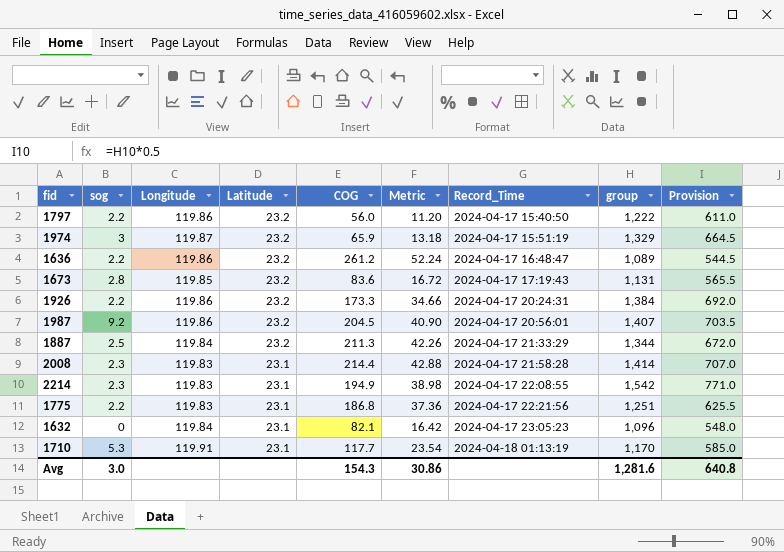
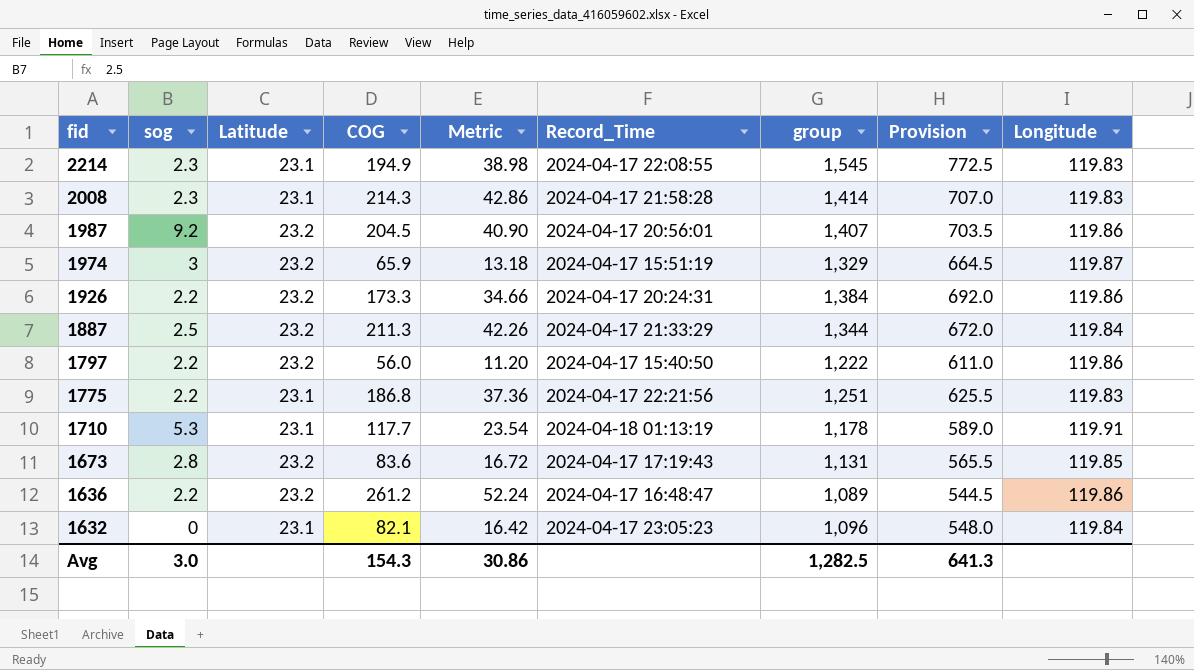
row order: Latitude descending -> fid descending
column Longitude | position: 3 -> 9
2214 | group: 1,542 -> 1,545
2214 | Provision: 771.0 -> 772.5
2008 | COG: 214.4 -> 214.3
2008 | Metric: 42.88 -> 42.86
1710 | group: 1,170 -> 1,178
1710 | Provision: 585.0 -> 589.0
Avg | group: 1,281.6 -> 1,282.5
Avg | Provision: 640.8 -> 641.3

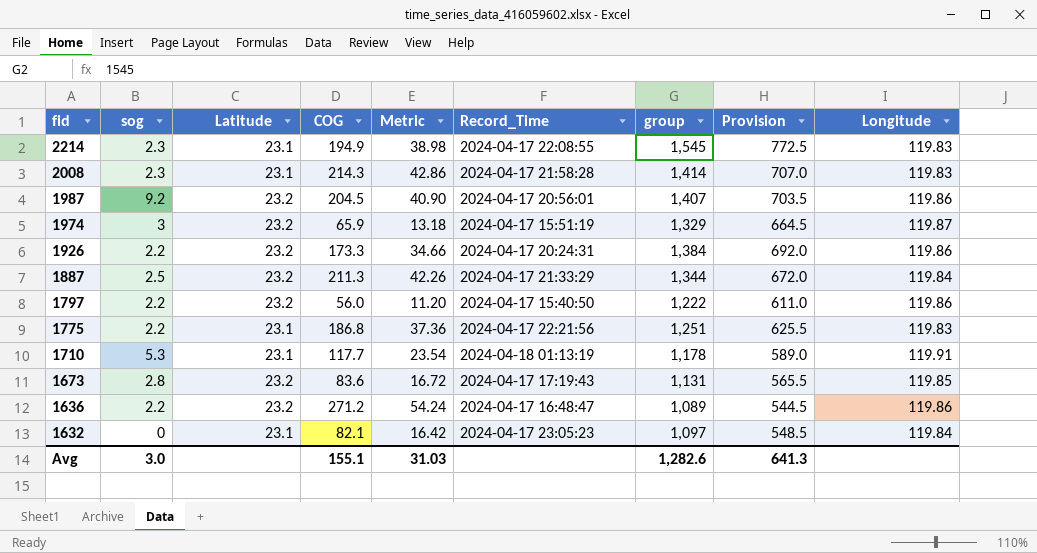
1636 | COG: 261.2 -> 271.2
1636 | Metric: 52.24 -> 54.24
1632 | group: 1,096 -> 1,097
1632 | Provision: 548.0 -> 548.5
Avg | COG: 154.3 -> 155.1
Avg | Metric: 30.86 -> 31.03
Avg | group: 1,282.5 -> 1,282.6

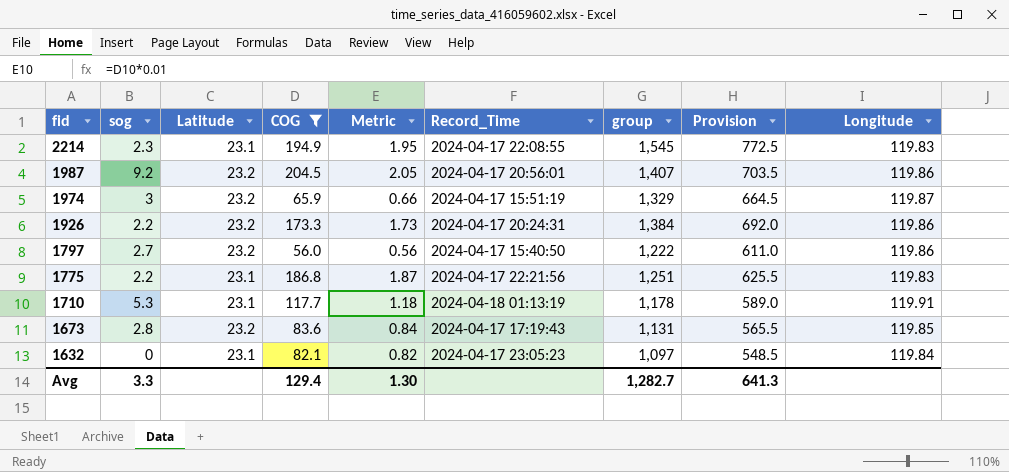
filter: none -> COG <= 204.5
column Metric | formula: [COG] * 0.2 -> [COG] * 0.01
1797 | sog: 2.2 -> 2.7
Avg | sog: 3.0 -> 3.3
Avg | COG: 155.1 -> 129.4
Avg | Metric: 31.03 -> 1.30
Avg | group: 1,282.6 -> 1,282.7

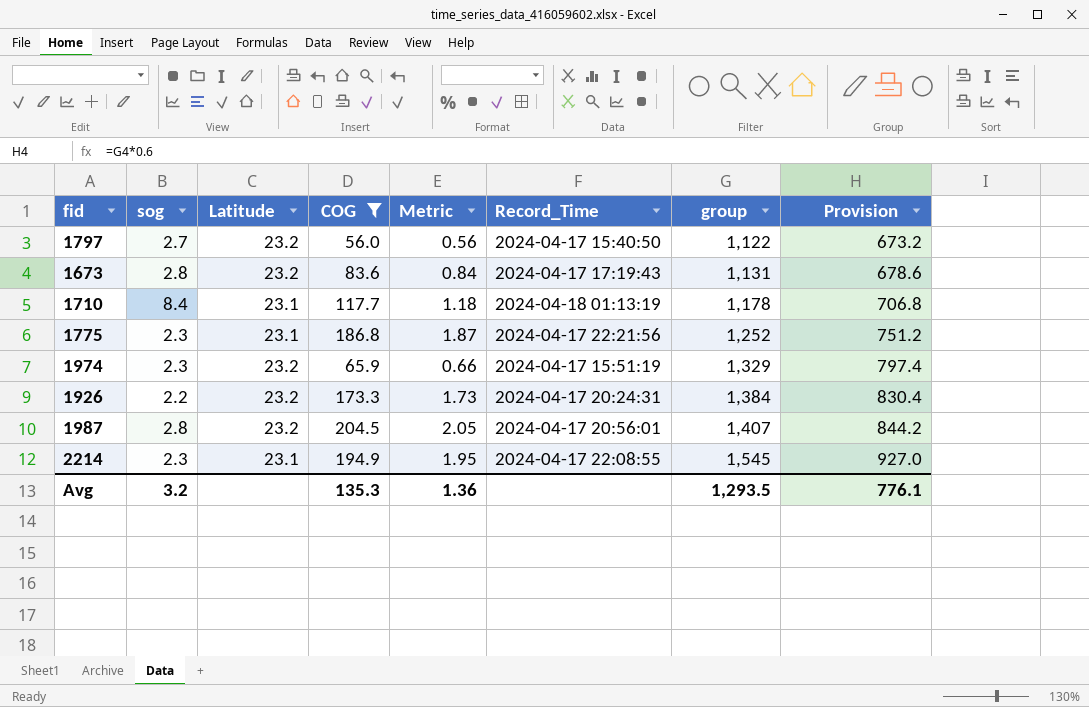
row order: fid descending -> group ascending
column Longitude | position: 9 -> none
column Provision | formula: [group] * 0.5 -> [group] * 0.6
row 1632: 0 | 23.1 | 82.1 | 0.82 | 2024-04-17 23:05:23 | 1,097 | 548.5 | 119.84 -> none
1797 | group: 1,222 -> 1,122
1710 | sog: 5.3 -> 8.4
1775 | sog: 2.2 -> 2.3
1775 | group: 1,251 -> 1,252
1974 | sog: 3 -> 2.3
1987 | sog: 9.2 -> 2.8
Avg | sog: 3.3 -> 3.2
Avg | COG: 129.4 -> 135.3
Avg | Metric: 1.30 -> 1.36
Avg | group: 1,282.7 -> 1,293.5
Avg | Provision: 641.3 -> 776.1

